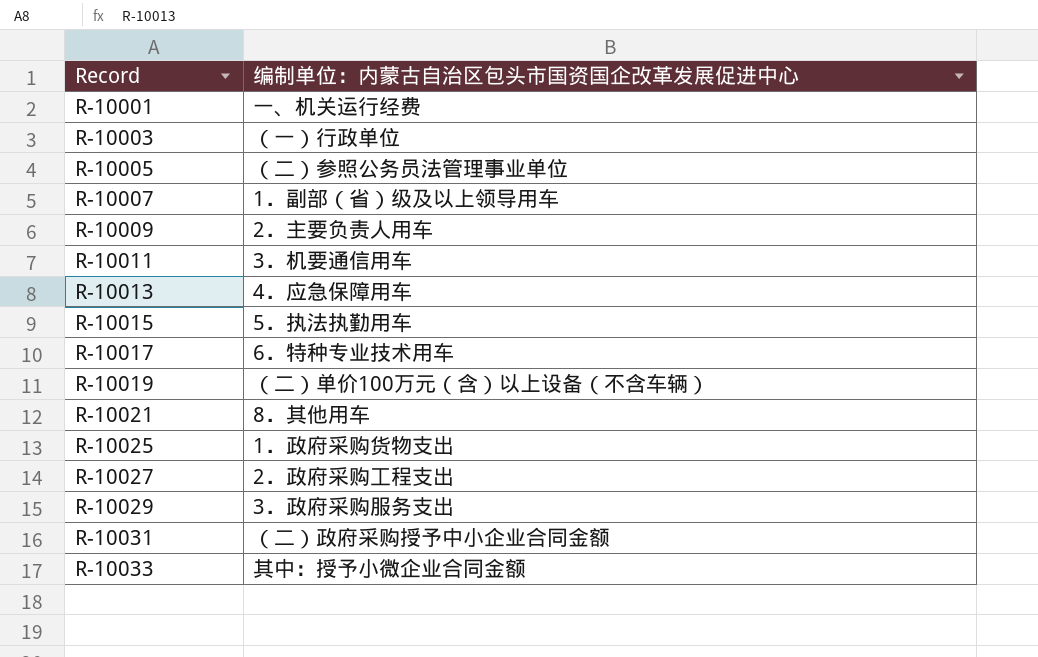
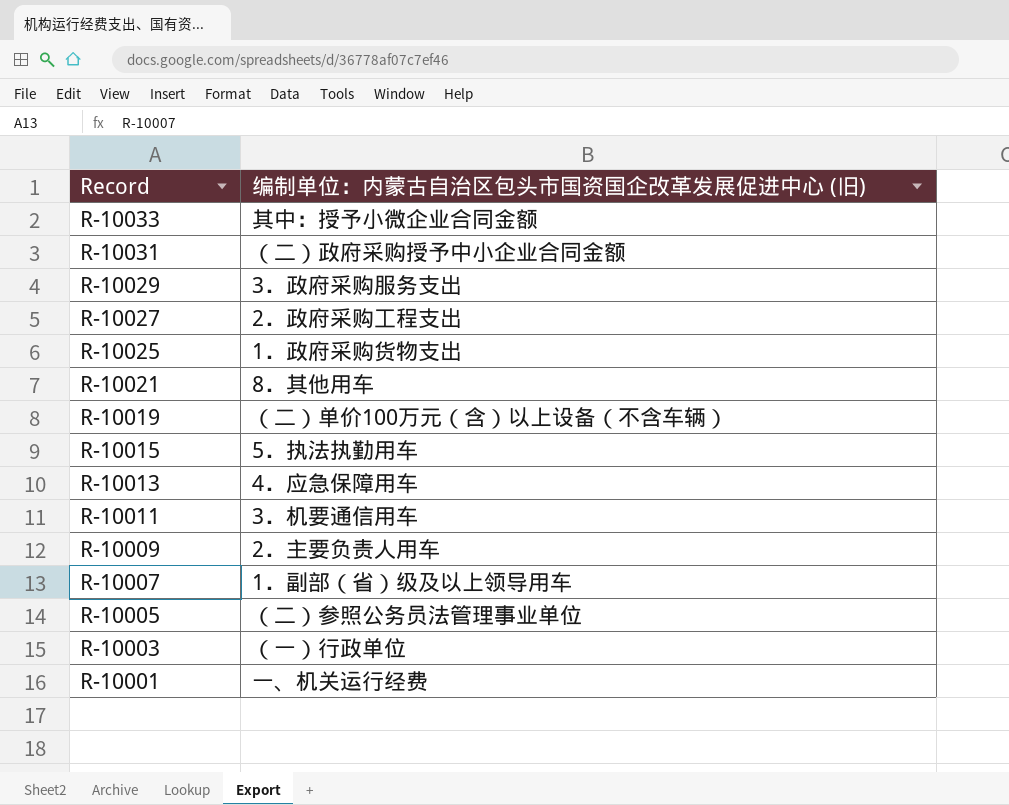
row order: Record ascending -> Record descending
column name: 编制单位：内蒙古自治区包头市国资国企改革发展促进中心 -> 编制单位：内蒙古自治区包头市国资国企改革发展促进中心 (旧)
row R-10017: 6．特种专业技术用车 -> none

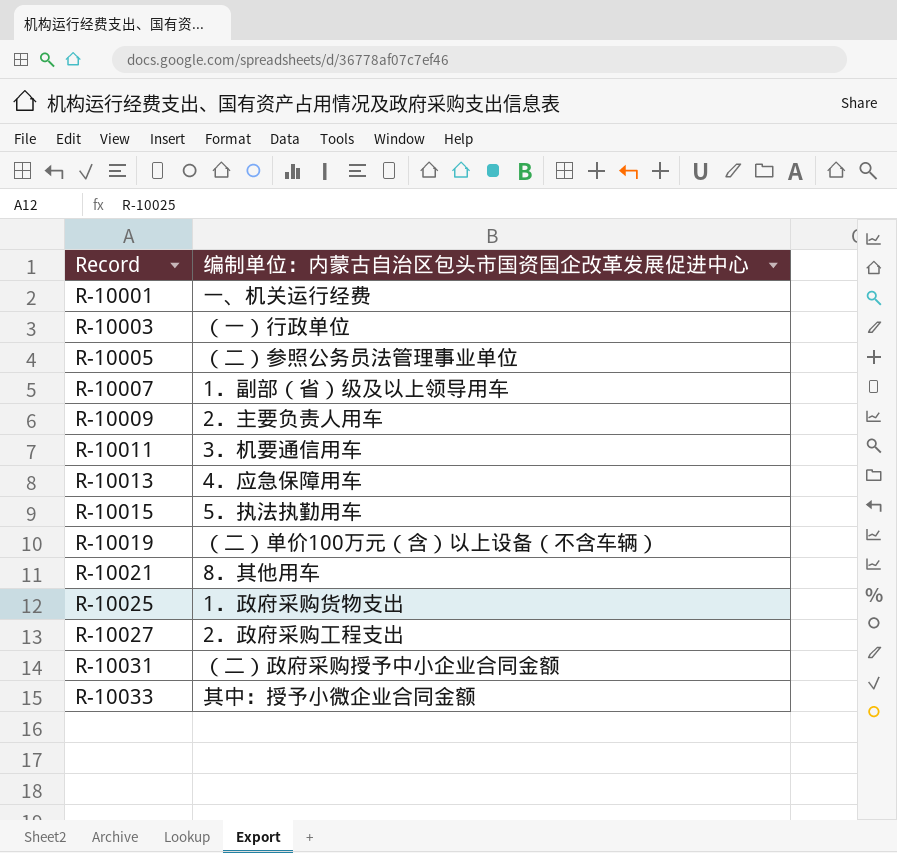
row order: Record descending -> Record ascending
column name: 编制单位：内蒙古自治区包头市国资国企改革发展促进中心 (旧) -> 编制单位：内蒙古自治区包头市国资国企改革发展促进中心
row R-10029: 3．政府采购服务支出 -> none

